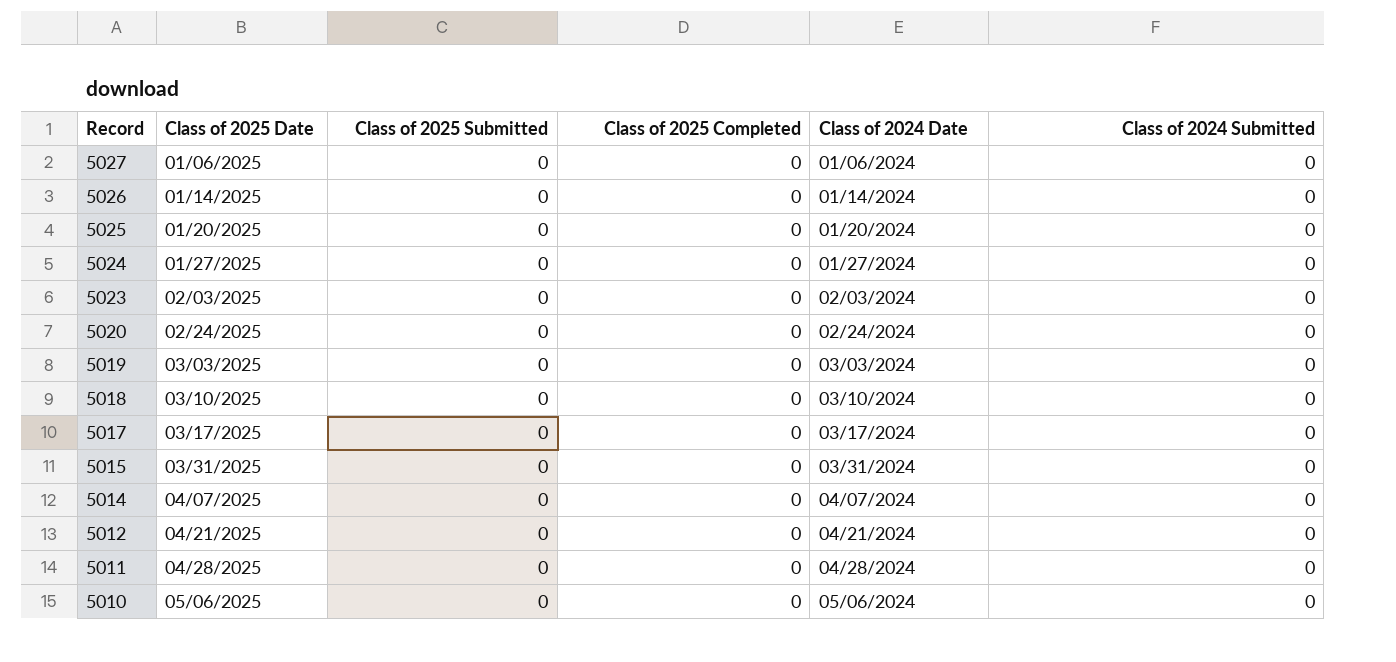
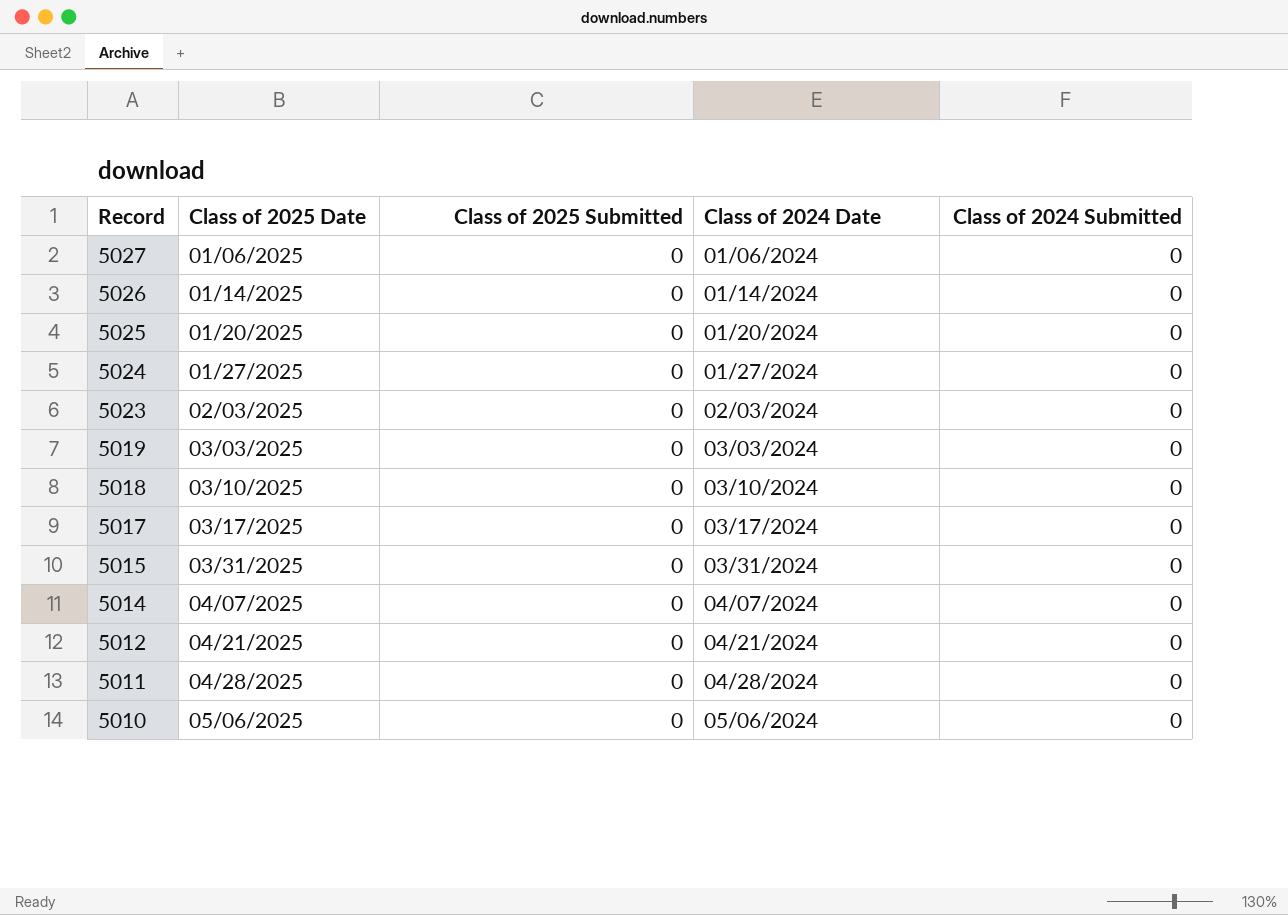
column Class of 2025 Completed | position: 4 -> none
row 5020: 02/24/2025 | 0 | 0 | 02/24/2024 | 0 -> none

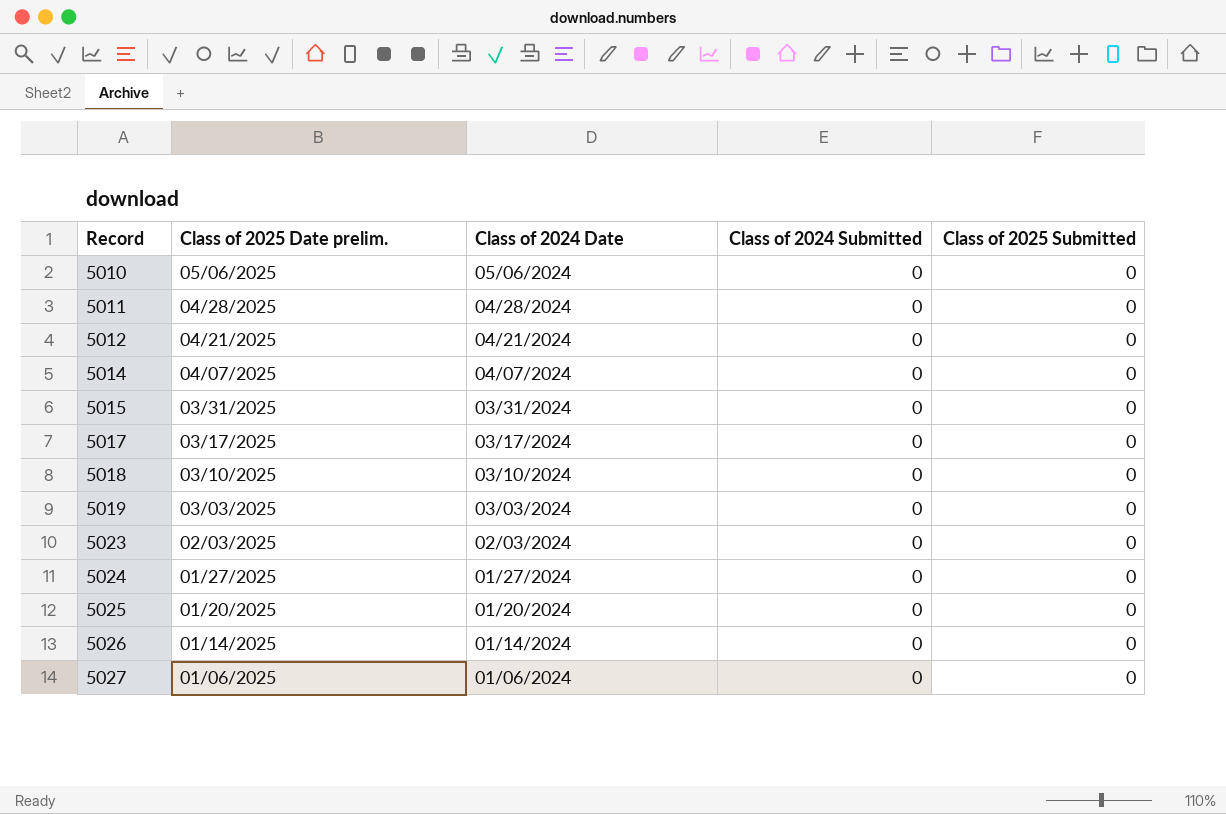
row order: Record descending -> Record ascending
column name: Class of 2025 Date -> Class of 2025 Date prelim.
column Class of 2025 Submitted | position: 3 -> 5

